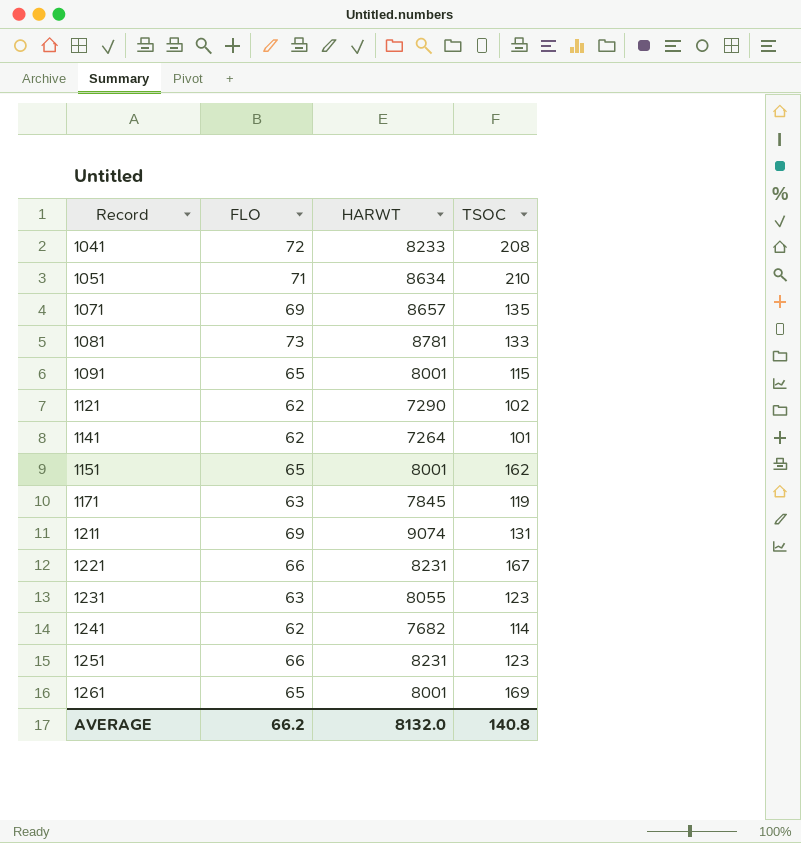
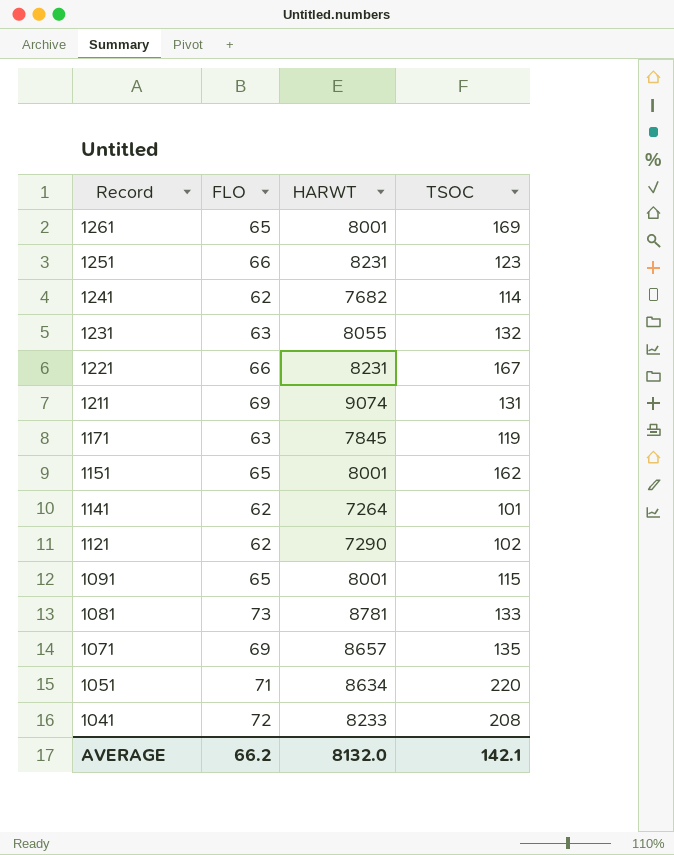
row order: Record ascending -> Record descending
1231 | TSOC: 123 -> 132
1051 | TSOC: 210 -> 220
AVERAGE | TSOC: 140.8 -> 142.1

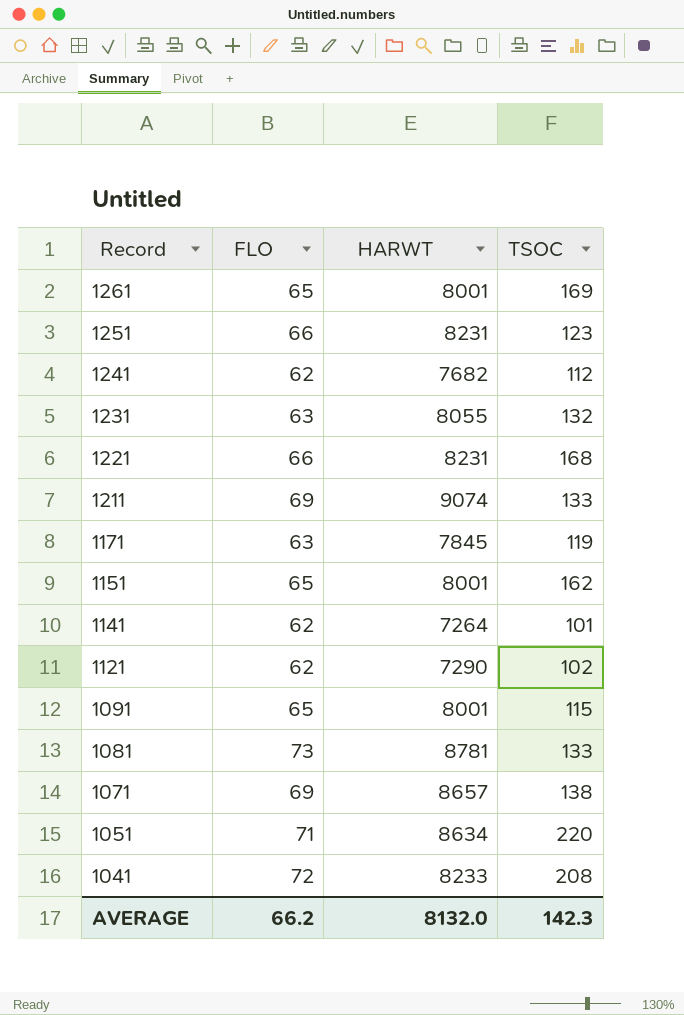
1241 | TSOC: 114 -> 112
1221 | TSOC: 167 -> 168
1211 | TSOC: 131 -> 133
1071 | TSOC: 135 -> 138
AVERAGE | TSOC: 142.1 -> 142.3

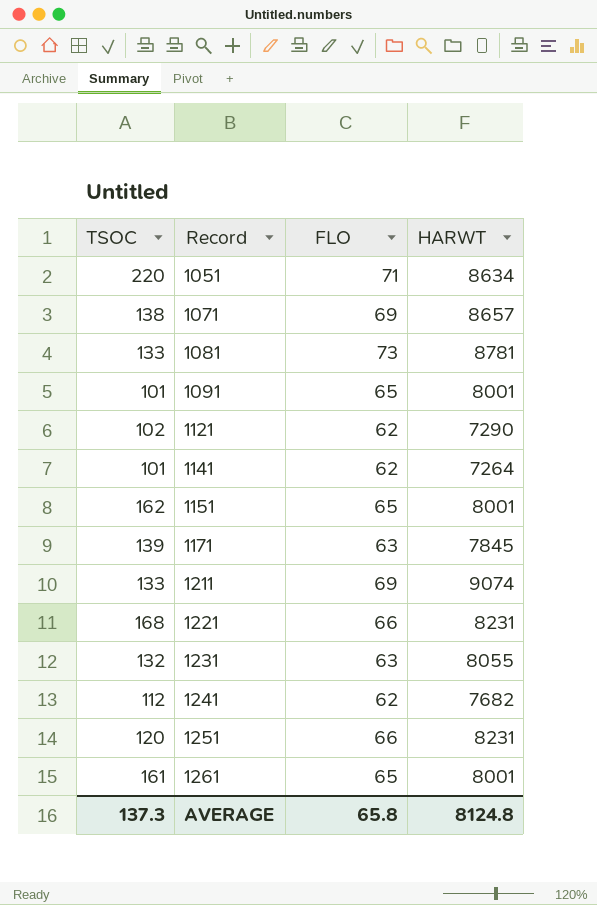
row order: Record descending -> Record ascending
column TSOC | position: 4 -> 1
row 1041: 72 | 8233 | 208 -> none
1091 | TSOC: 115 -> 101
1171 | TSOC: 119 -> 139
1251 | TSOC: 123 -> 120
1261 | TSOC: 169 -> 161
AVERAGE | TSOC: 142.3 -> 137.3
AVERAGE | FLO: 66.2 -> 65.8
AVERAGE | HARWT: 8132.0 -> 8124.8

